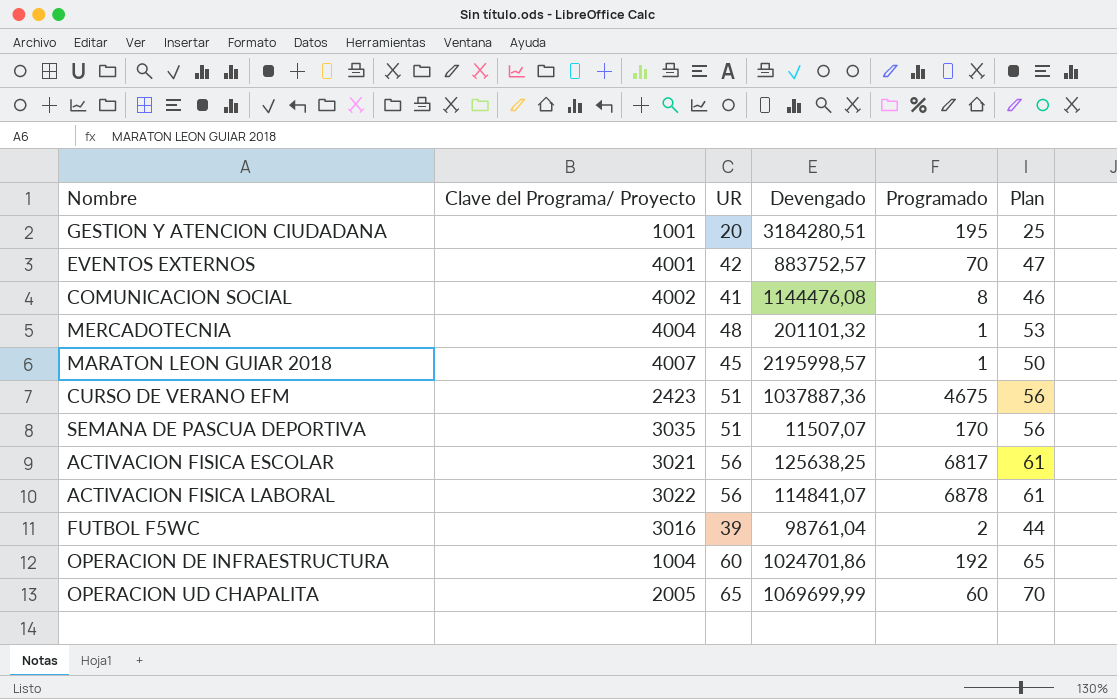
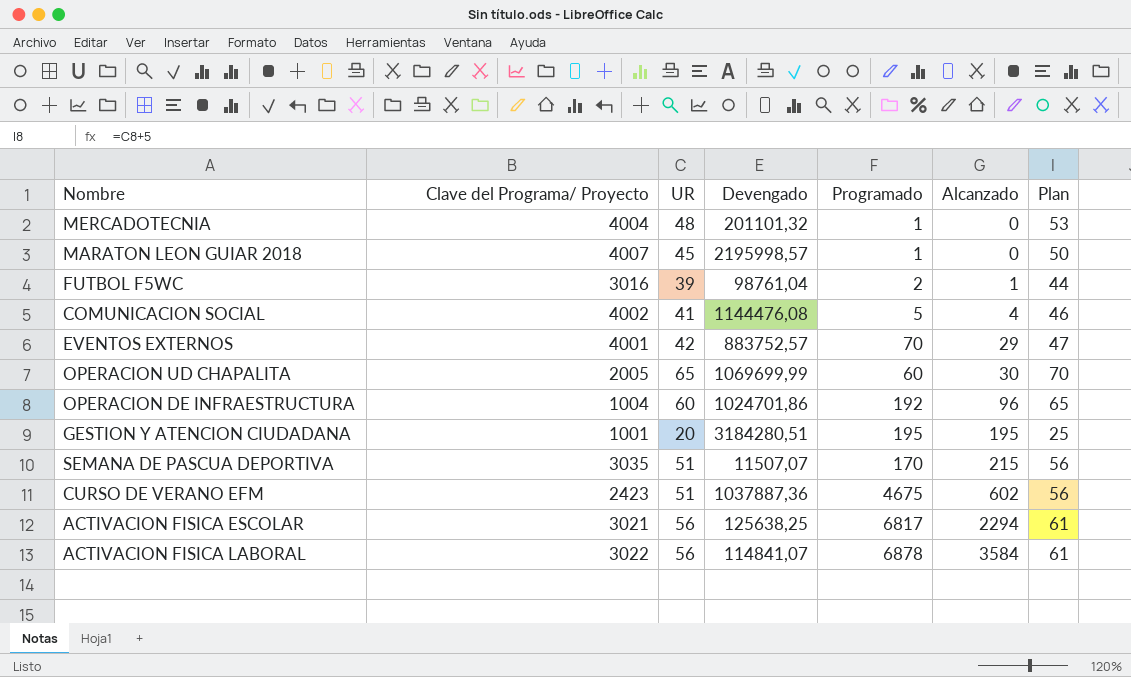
row order: none -> Alcanzado ascending
column Alcanzado | position: none -> 6
COMUNICACION SOCIAL | Programado: 8 -> 5

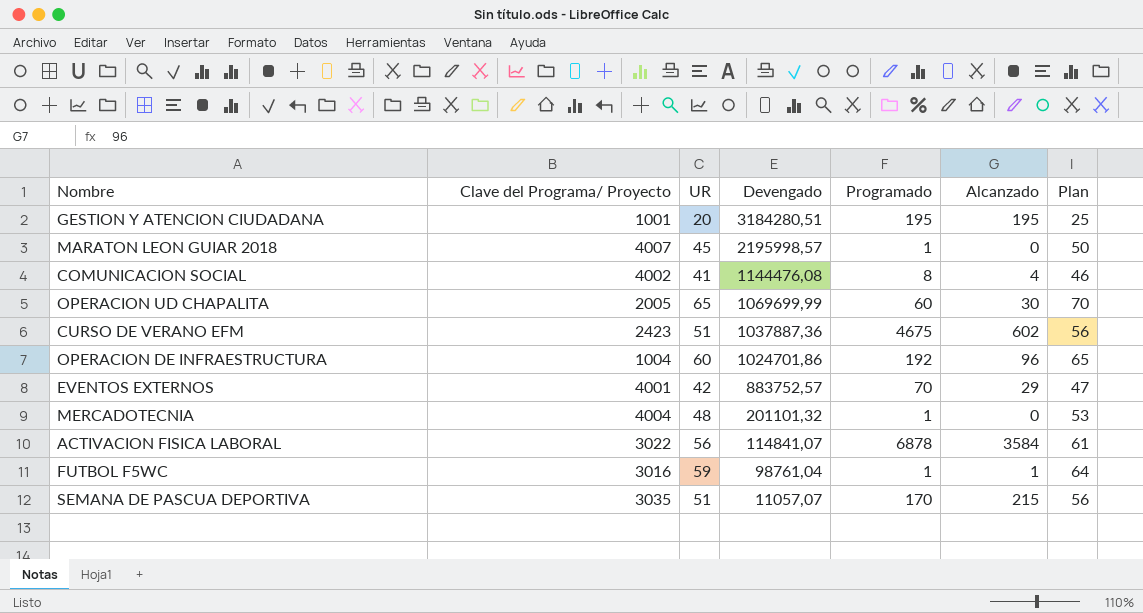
row order: Alcanzado ascending -> Devengado descending
row ACTIVACION FISICA ESCOLAR: 3021 | 56 | 125638,25 | 6817 | 2294 | 61 -> none
COMUNICACION SOCIAL | Programado: 5 -> 8
FUTBOL F5WC | UR: 39 -> 59
FUTBOL F5WC | Programado: 2 -> 1
FUTBOL F5WC | Plan: 44 -> 64
SEMANA DE PASCUA DEPORTIVA | Devengado: 11507,07 -> 11057,07

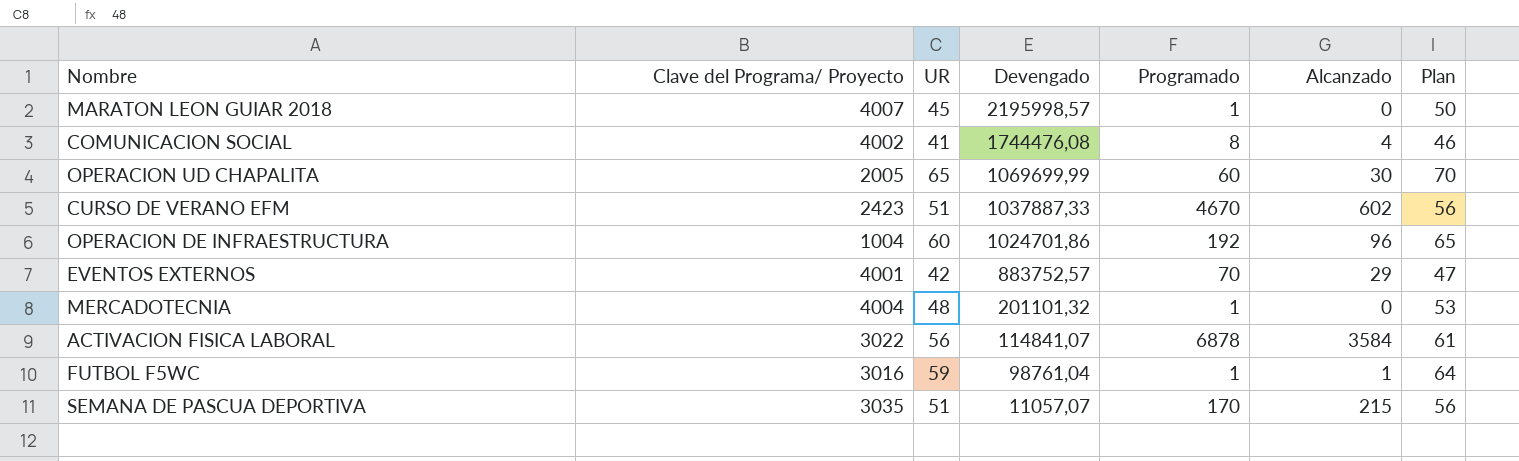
row GESTION Y ATENCION CIUDADANA: 1001 | 20 | 3184280,51 | 195 | 195 | 25 -> none
COMUNICACION SOCIAL | Devengado: 1144476,08 -> 1744476,08
CURSO DE VERANO EFM | Devengado: 1037887,36 -> 1037887,33
CURSO DE VERANO EFM | Programado: 4675 -> 4670

